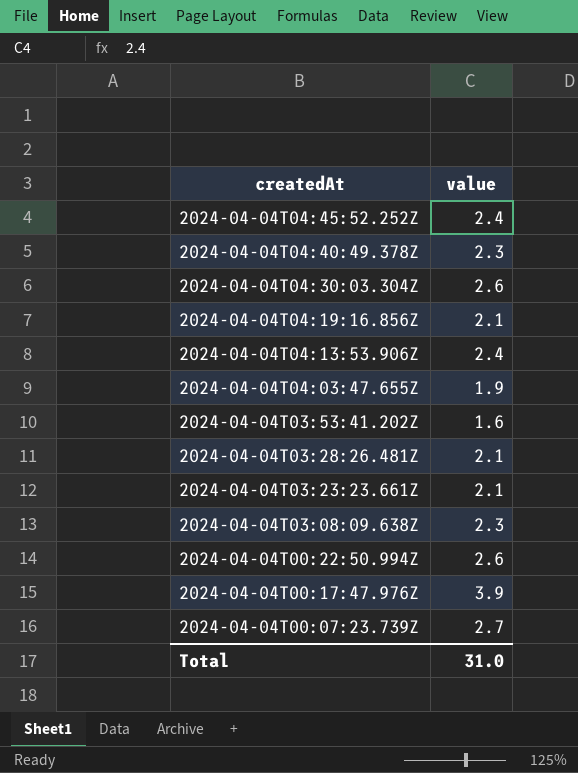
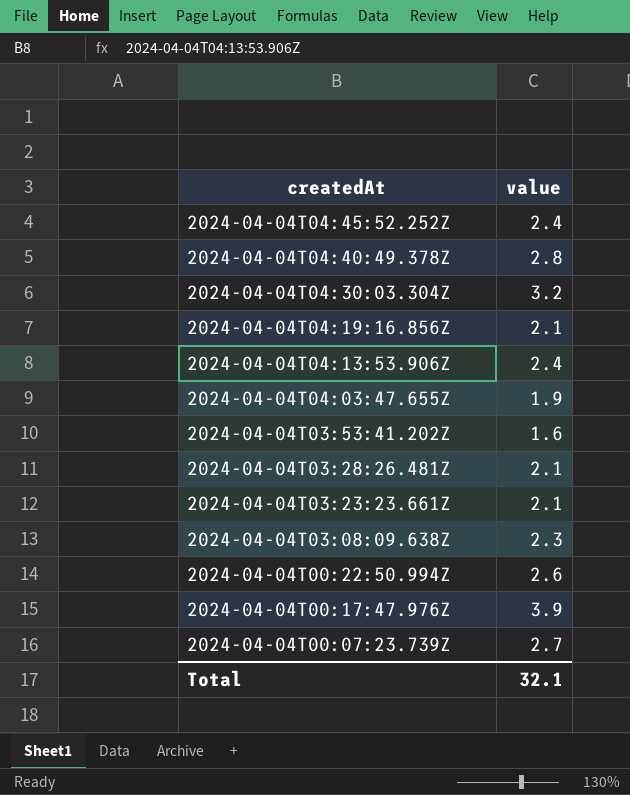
2024-04-04T04:40:49.378Z | value: 2.3 -> 2.8
2024-04-04T04:30:03.304Z | value: 2.6 -> 3.2
Total | value: 31.0 -> 32.1

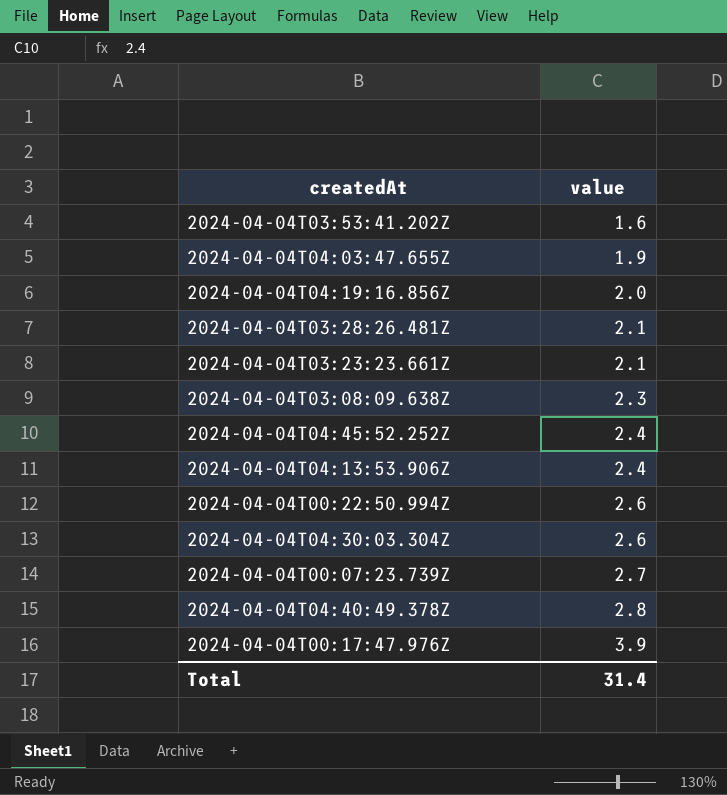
row order: createdAt descending -> value ascending
2024-04-04T04:19:16.856Z | value: 2.1 -> 2.0
2024-04-04T04:30:03.304Z | value: 3.2 -> 2.6
Total | value: 32.1 -> 31.4

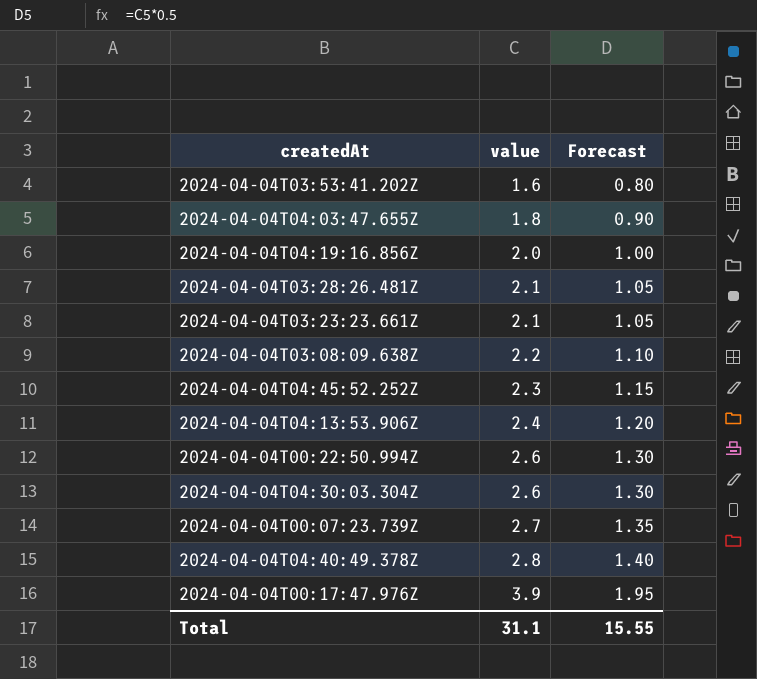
column Forecast | formula: none -> [value] * 0.5
2024-04-04T04:03:47.655Z | value: 1.9 -> 1.8
2024-04-04T03:08:09.638Z | value: 2.3 -> 2.2
2024-04-04T04:45:52.252Z | value: 2.4 -> 2.3
Total | value: 31.4 -> 31.1

